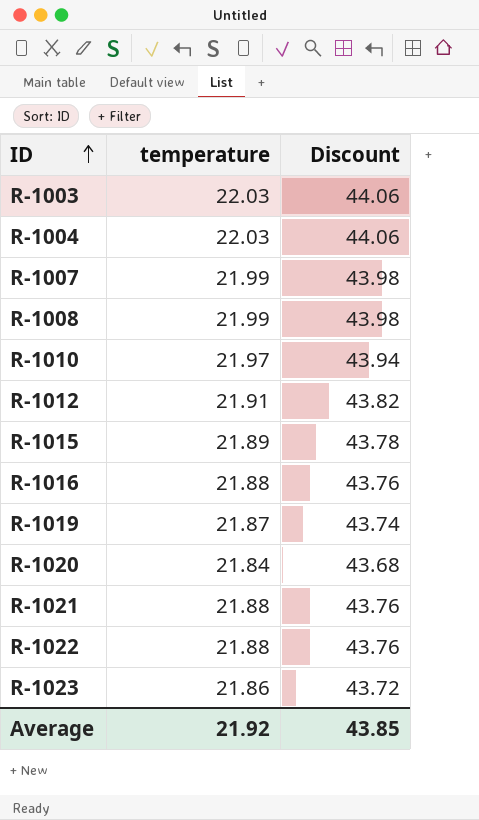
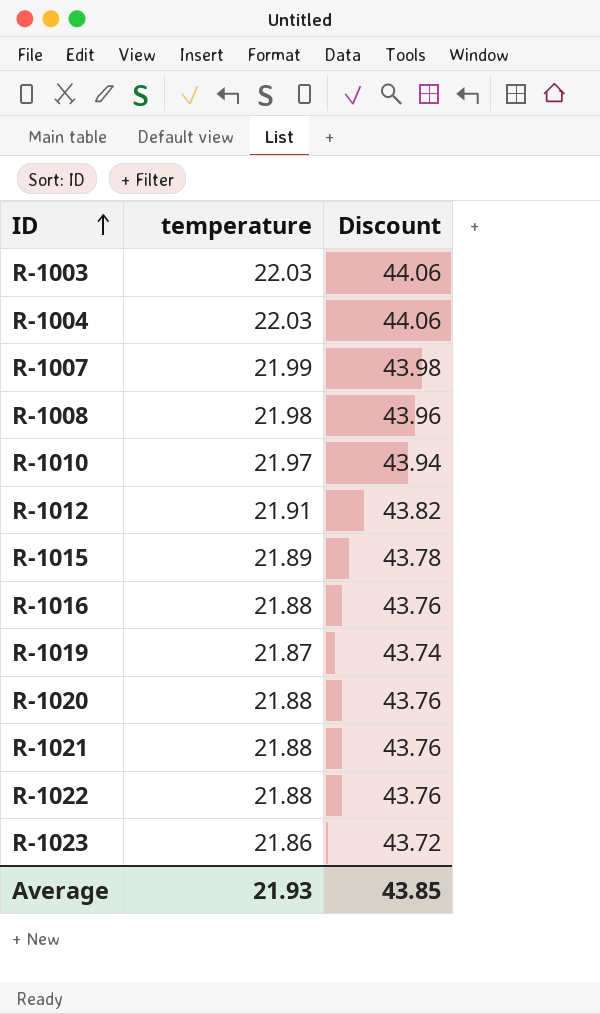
R-1008 | temperature: 21.99 -> 21.98
R-1008 | Discount: 43.98 -> 43.96
R-1020 | temperature: 21.84 -> 21.88
R-1020 | Discount: 43.68 -> 43.76
Average | temperature: 21.92 -> 21.93

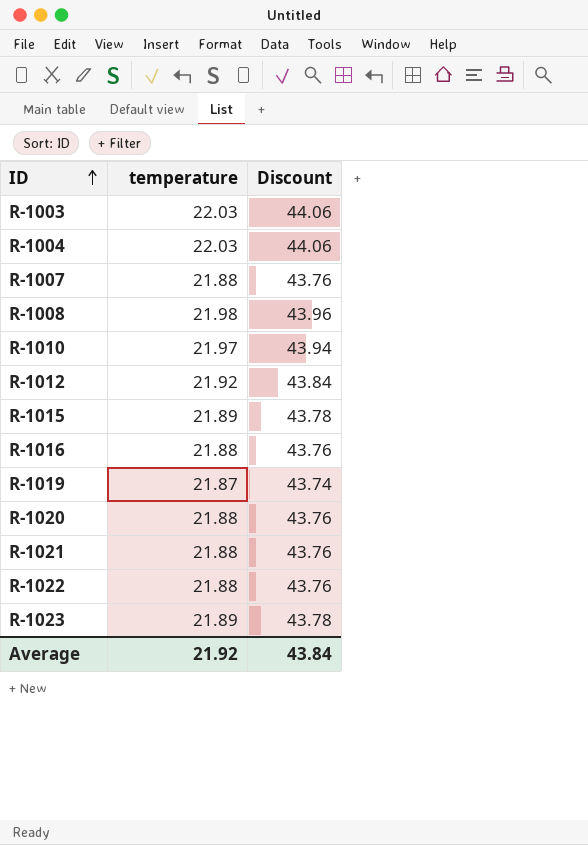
R-1007 | temperature: 21.99 -> 21.88
R-1007 | Discount: 43.98 -> 43.76
R-1012 | temperature: 21.91 -> 21.92
R-1012 | Discount: 43.82 -> 43.84
R-1023 | temperature: 21.86 -> 21.89
R-1023 | Discount: 43.72 -> 43.78
Average | temperature: 21.93 -> 21.92
Average | Discount: 43.85 -> 43.84

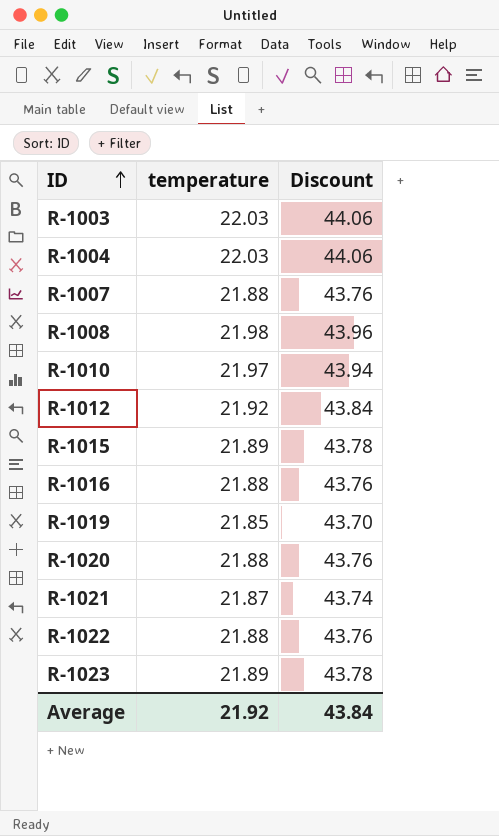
R-1019 | temperature: 21.87 -> 21.85
R-1019 | Discount: 43.74 -> 43.70
R-1021 | temperature: 21.88 -> 21.87
R-1021 | Discount: 43.76 -> 43.74

